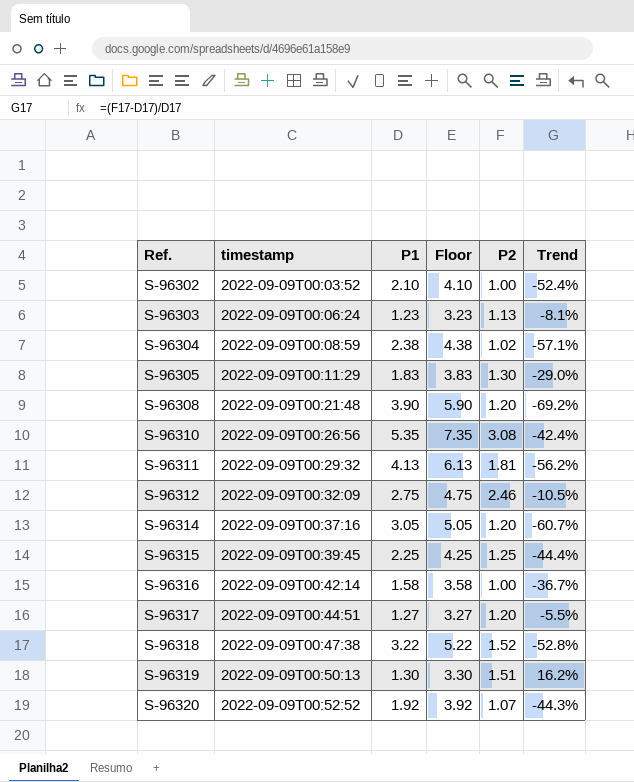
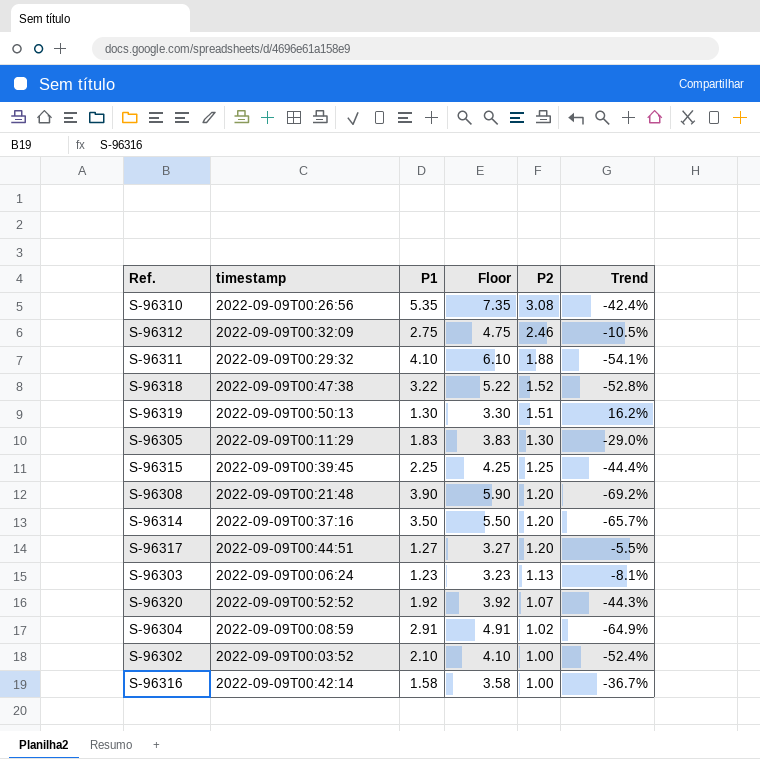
row order: Ref. ascending -> P2 descending
S-96311 | P1: 4.13 -> 4.10
S-96311 | Floor: 6.13 -> 6.10
S-96311 | P2: 1.81 -> 1.88
S-96311 | Trend: -56.2% -> -54.1%
S-96314 | P1: 3.05 -> 3.50
S-96314 | Floor: 5.05 -> 5.50
S-96314 | Trend: -60.7% -> -65.7%
S-96304 | P1: 2.38 -> 2.91
S-96304 | Floor: 4.38 -> 4.91
S-96304 | Trend: -57.1% -> -64.9%

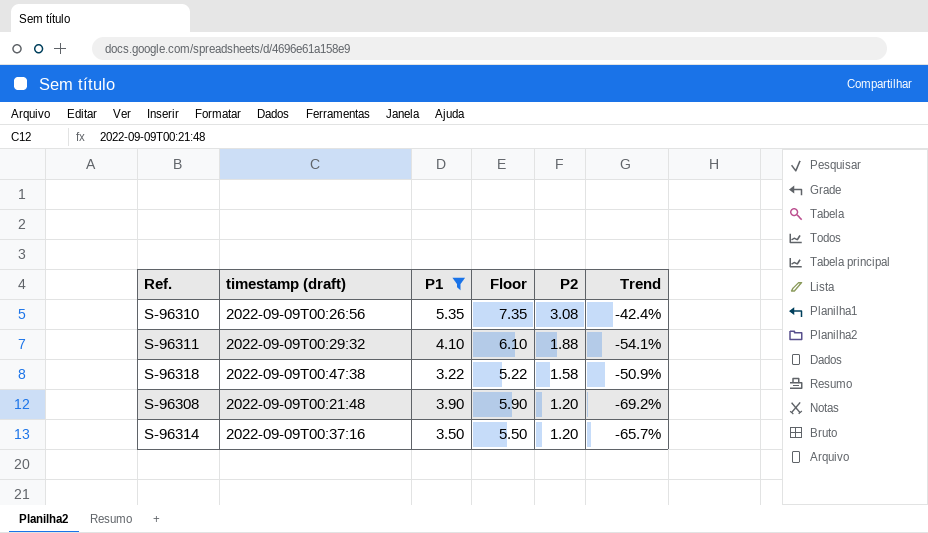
filter: none -> P1 >= 3.22
column name: timestamp -> timestamp (draft)
S-96318 | P2: 1.52 -> 1.58
S-96318 | Trend: -52.8% -> -50.9%

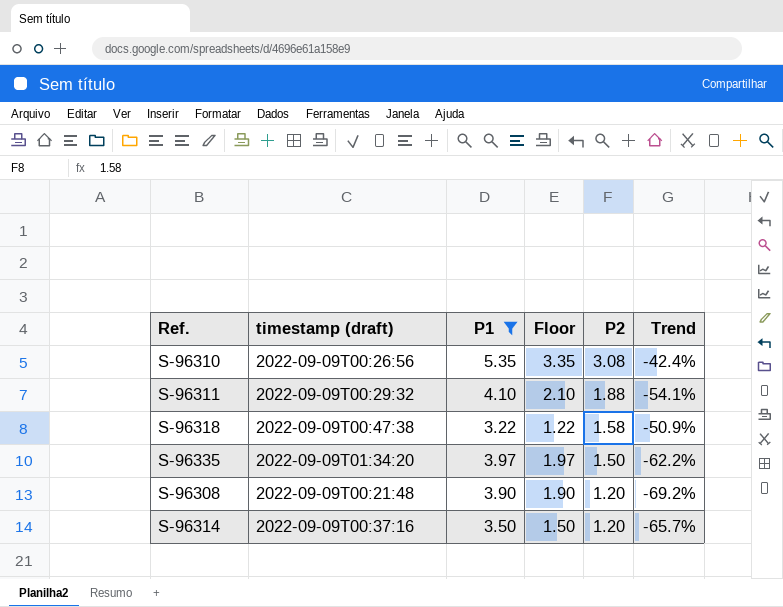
column Floor | formula: [P1] + 2 -> [P1] - 2
row S-96335: none -> 2022-09-09T01:34:20 | 3.97 | 1.97 | 1.50 | -62.2%

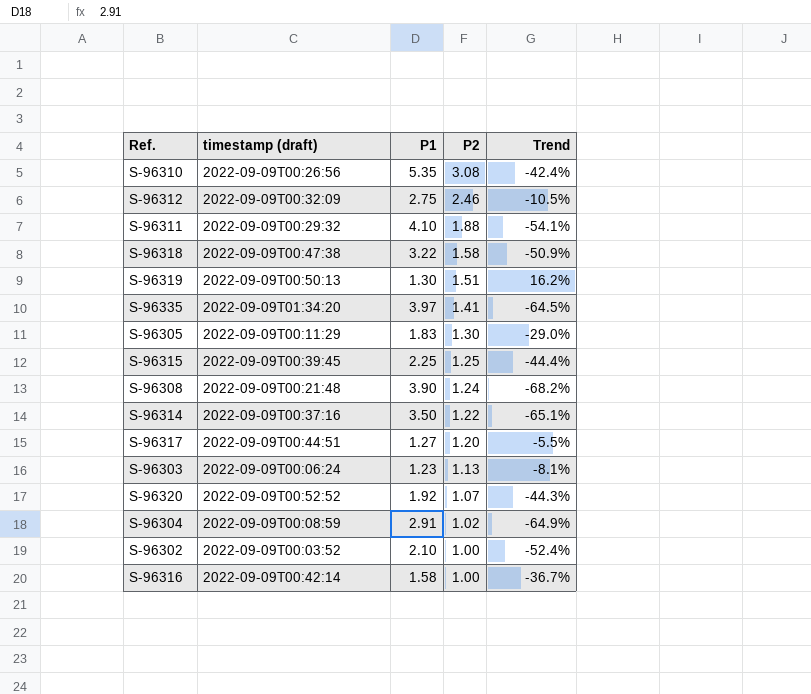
filter: P1 >= 3.22 -> none
column Floor | formula: [P1] - 2 -> none
S-96335 | P2: 1.50 -> 1.41
S-96335 | Trend: -62.2% -> -64.5%
S-96308 | P2: 1.20 -> 1.24
S-96308 | Trend: -69.2% -> -68.2%
S-96314 | P2: 1.20 -> 1.22
S-96314 | Trend: -65.7% -> -65.1%

